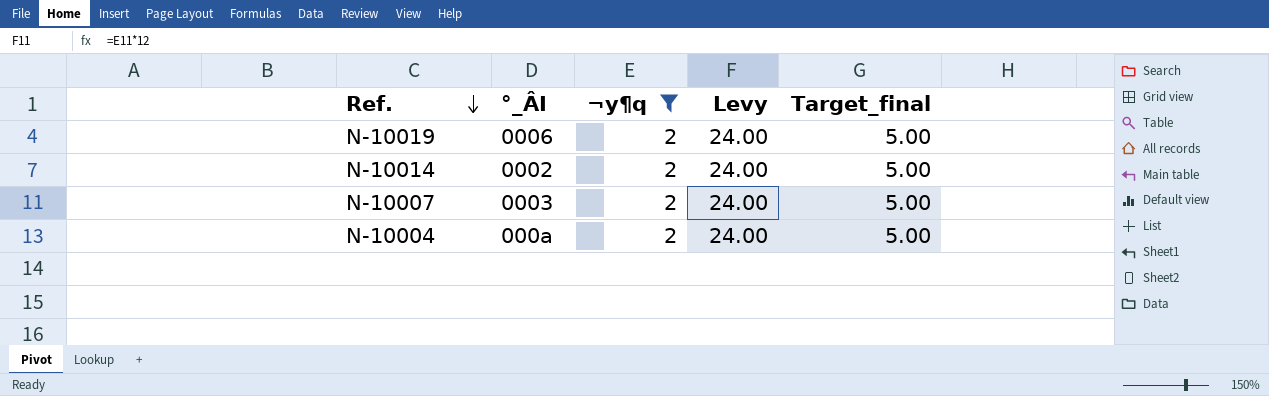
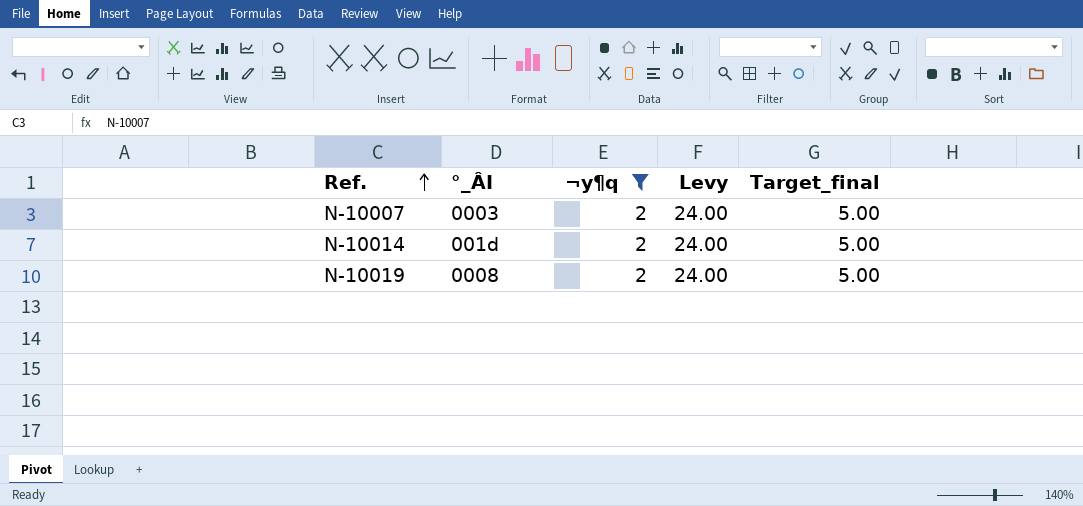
row order: Ref. descending -> Ref. ascending
row N-10004: 000a | 2 | 24.00 | 5.00 -> none
N-10014 | °_ÂI: 0002 -> 001d
N-10019 | °_ÂI: 0006 -> 0008

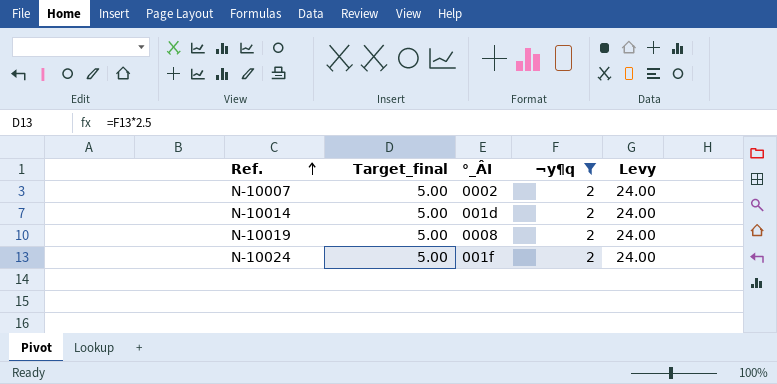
column Target_final | position: 5 -> 2
N-10007 | °_ÂI: 0003 -> 0002
row N-10024: none -> 5.00 | 001f | 2 | 24.00

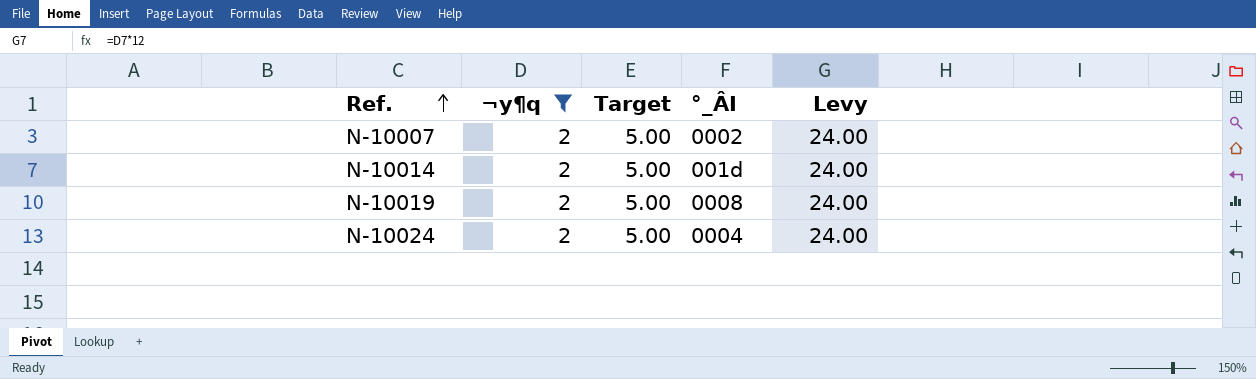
column ¬y¶q | position: 4 -> 2
column name: Target_final -> Target
N-10024 | °_ÂI: 001f -> 0004

